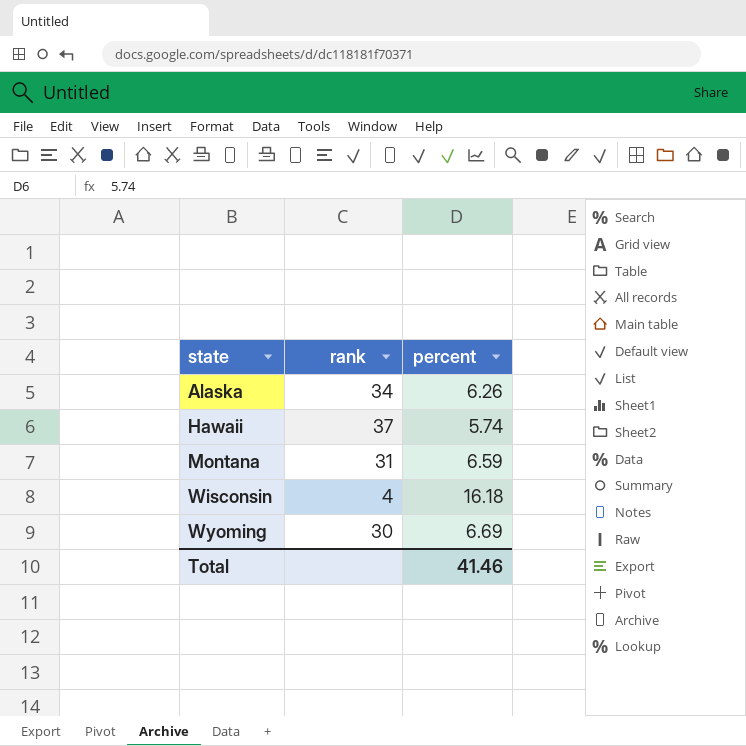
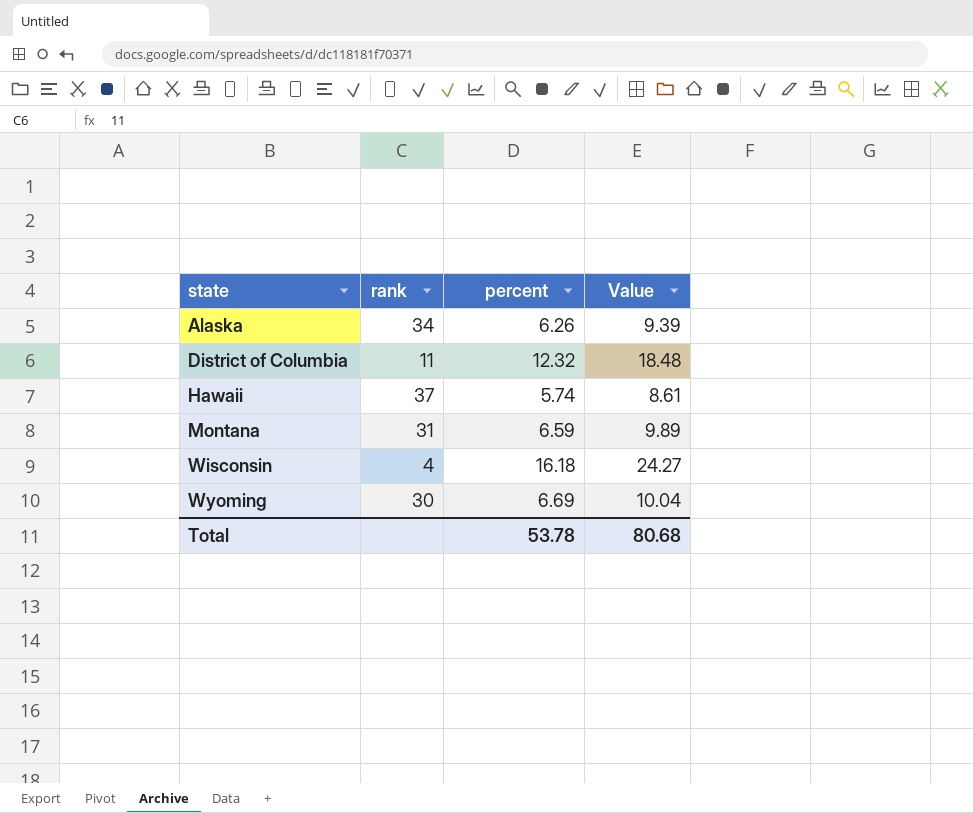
column Value | formula: none -> [percent] * 1.5
row District of Columbia: none -> 11 | 12.32 | 18.48
Total | percent: 41.46 -> 53.78

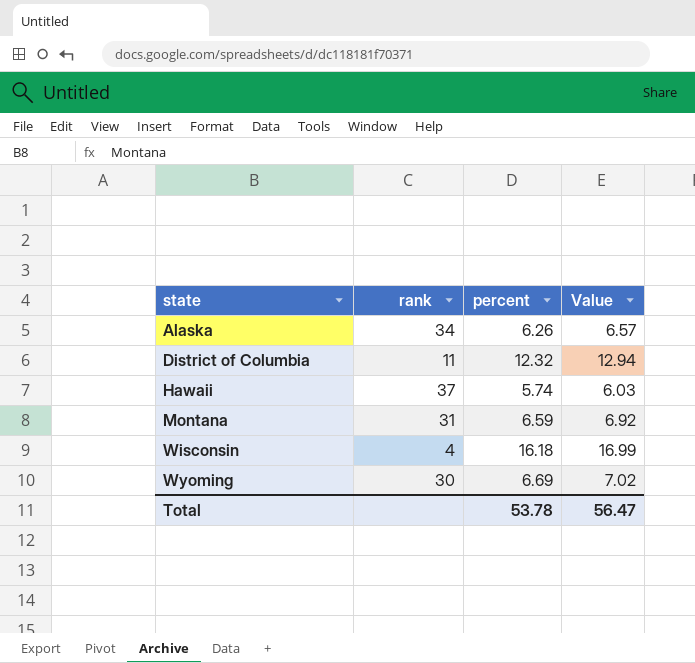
column Value | formula: [percent] * 1.5 -> [percent] * 1.05
Total | Value: 80.68 -> 56.47

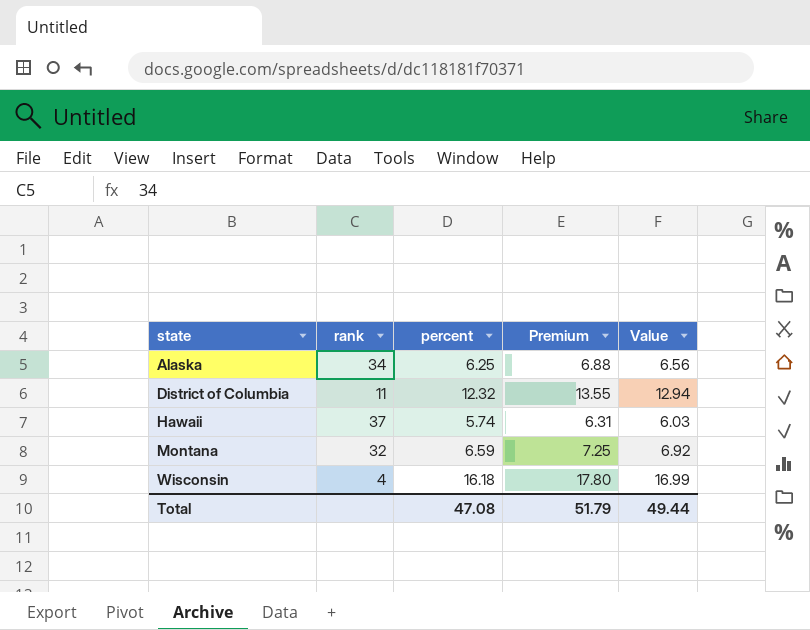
column Premium | formula: none -> [percent] * 1.1
row Wyoming: 30 | 6.69 | 7.02 -> none
Alaska | percent: 6.26 -> 6.25
Alaska | Value: 6.57 -> 6.56
Montana | rank: 31 -> 32
Total | percent: 53.78 -> 47.08
Total | Value: 56.47 -> 49.44

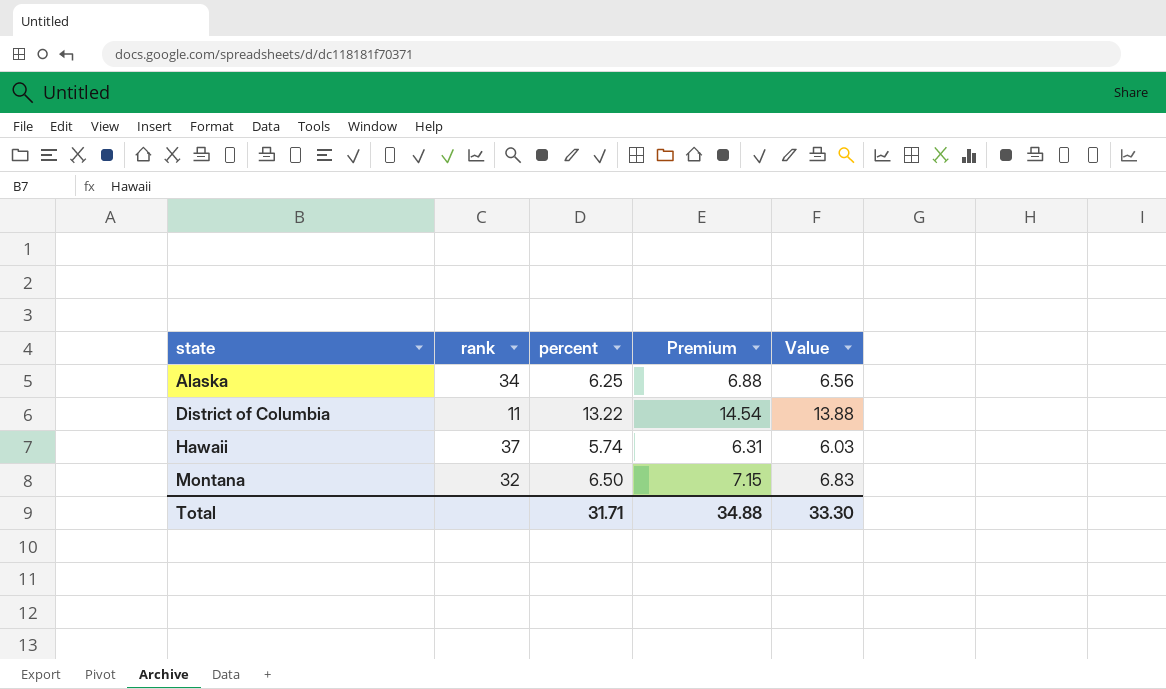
row Wisconsin: 4 | 16.18 | 17.80 | 16.99 -> none
District of Columbia | percent: 12.32 -> 13.22
District of Columbia | Premium: 13.55 -> 14.54
District of Columbia | Value: 12.94 -> 13.88
Montana | percent: 6.59 -> 6.50
Montana | Premium: 7.25 -> 7.15
Montana | Value: 6.92 -> 6.83
Total | percent: 47.08 -> 31.71
Total | Premium: 51.79 -> 34.88
Total | Value: 49.44 -> 33.30

